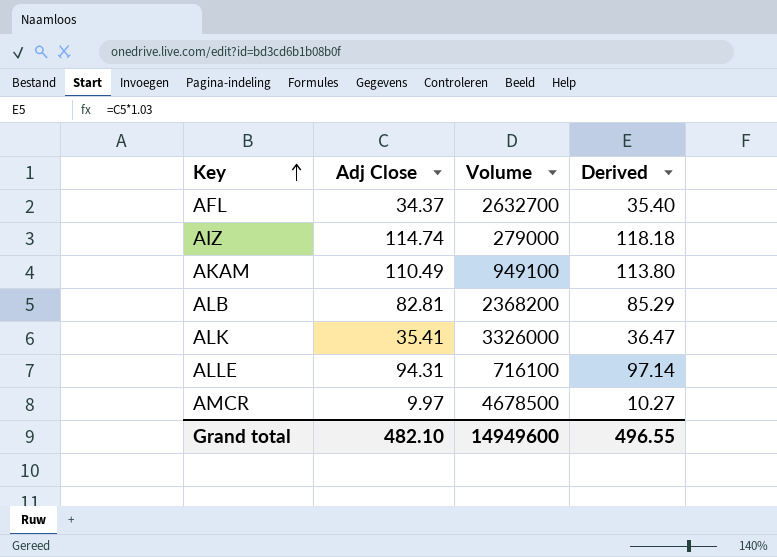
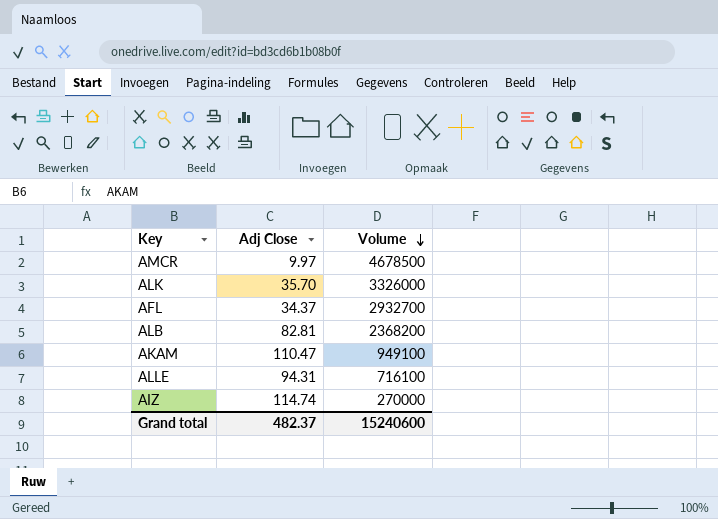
row order: Key ascending -> Volume descending
column Derived | formula: [Adj Close] * 1.03 -> none
ALK | Adj Close: 35.41 -> 35.70
AFL | Volume: 2632700 -> 2932700
AKAM | Adj Close: 110.49 -> 110.47
AIZ | Volume: 279000 -> 270000
Grand total | Adj Close: 482.10 -> 482.37
Grand total | Volume: 14949600 -> 15240600

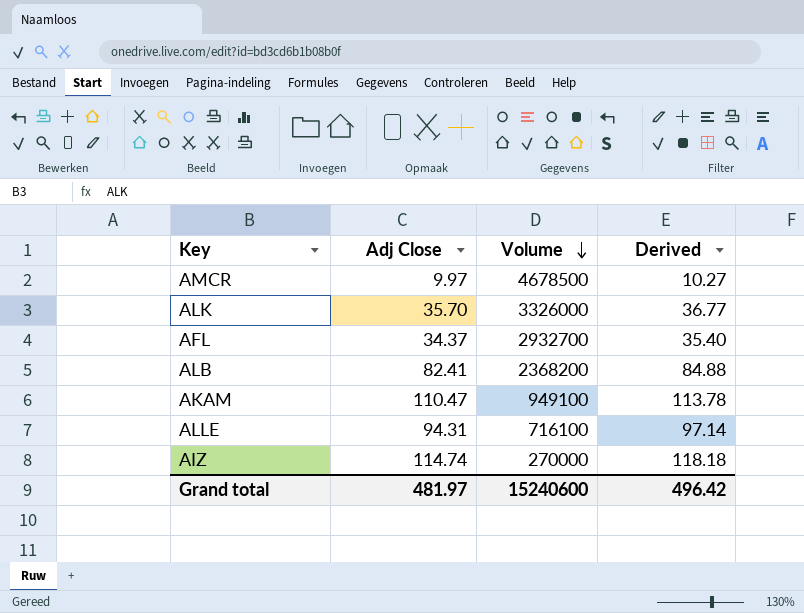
column Derived | formula: none -> [Adj Close] * 1.03
ALB | Adj Close: 82.81 -> 82.41
Grand total | Adj Close: 482.37 -> 481.97

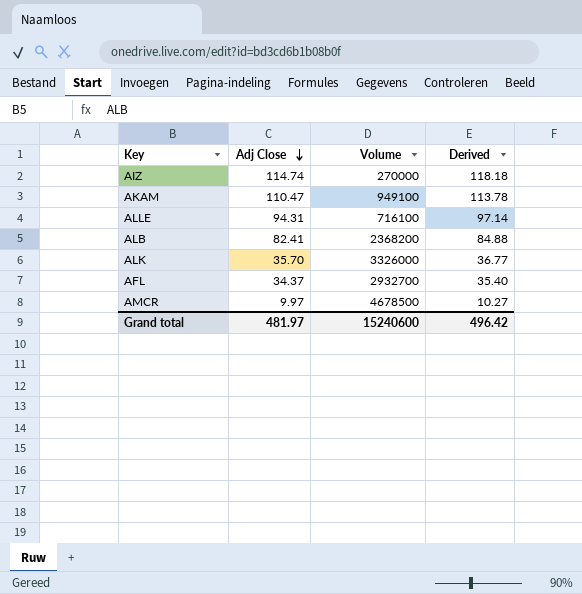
row order: Volume descending -> Adj Close descending

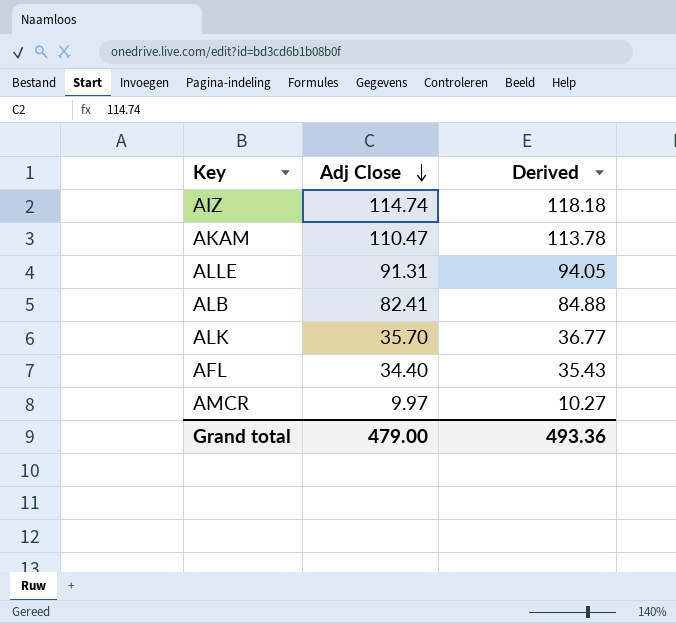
column Volume | position: 3 -> none
ALLE | Adj Close: 94.31 -> 91.31
ALLE | Derived: 97.14 -> 94.05
AFL | Adj Close: 34.37 -> 34.40
AFL | Derived: 35.40 -> 35.43
Grand total | Adj Close: 481.97 -> 479.00
Grand total | Derived: 496.42 -> 493.36

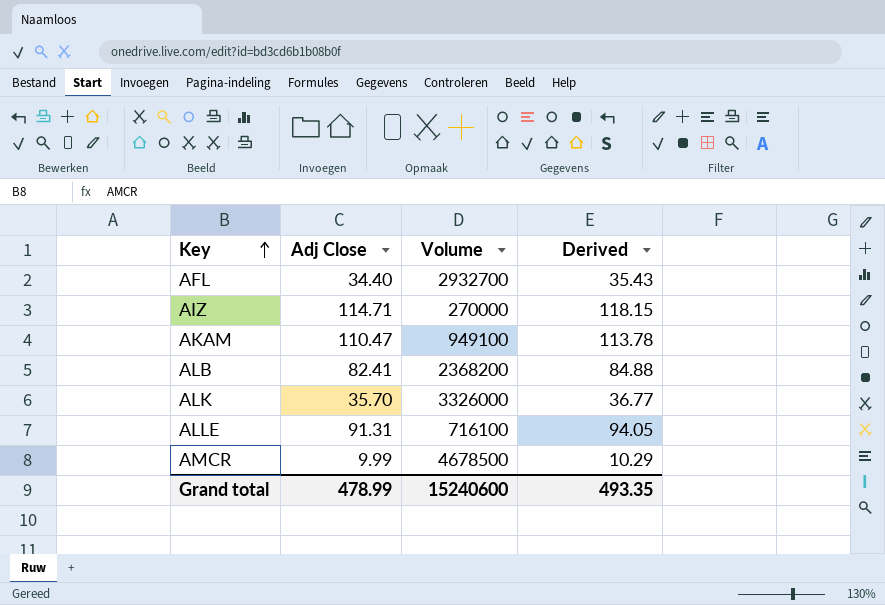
row order: Adj Close descending -> Key ascending
column Volume | position: none -> 3
AIZ | Adj Close: 114.74 -> 114.71
AIZ | Derived: 118.18 -> 118.15
AMCR | Adj Close: 9.97 -> 9.99
AMCR | Derived: 10.27 -> 10.29
Grand total | Adj Close: 479.00 -> 478.99
Grand total | Derived: 493.36 -> 493.35

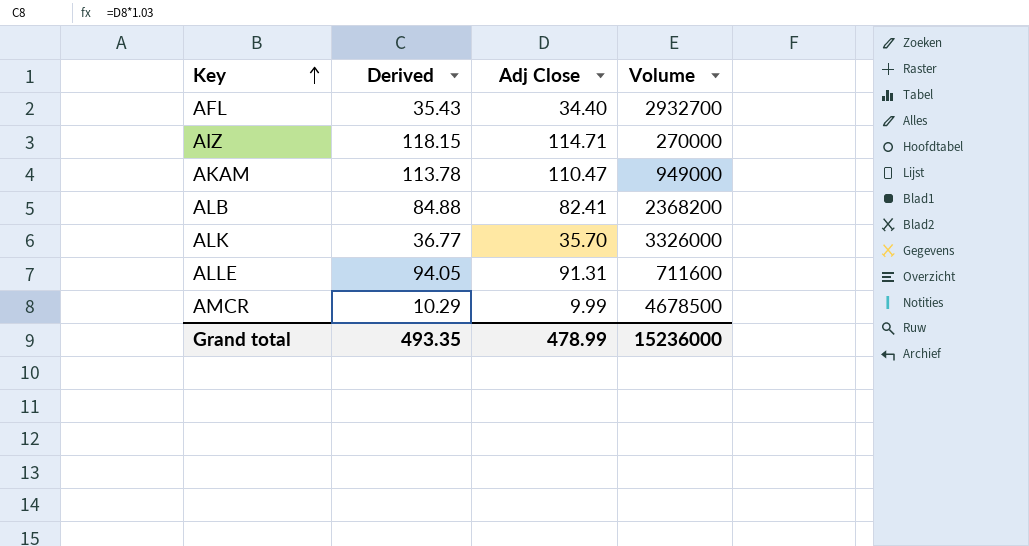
column Derived | position: 4 -> 2
AKAM | Volume: 949100 -> 949000
ALLE | Volume: 716100 -> 711600
Grand total | Volume: 15240600 -> 15236000

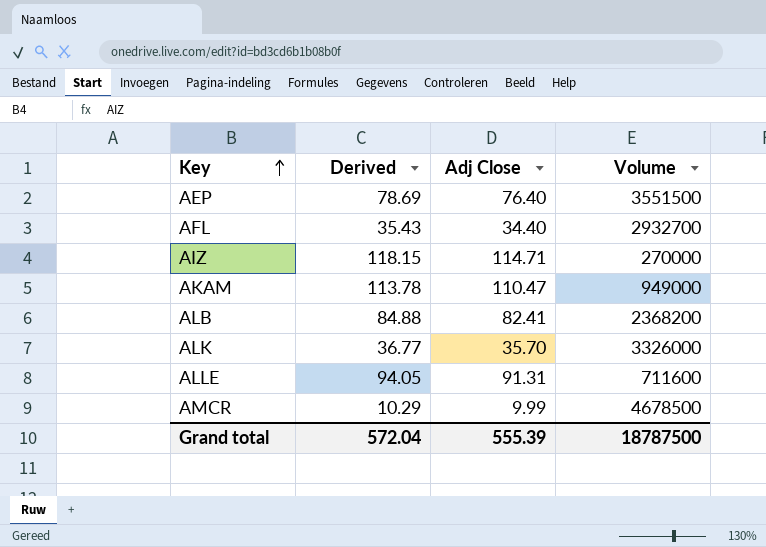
row AEP: none -> 78.69 | 76.40 | 3551500
Grand total | Derived: 493.35 -> 572.04
Grand total | Adj Close: 478.99 -> 555.39
Grand total | Volume: 15236000 -> 18787500

